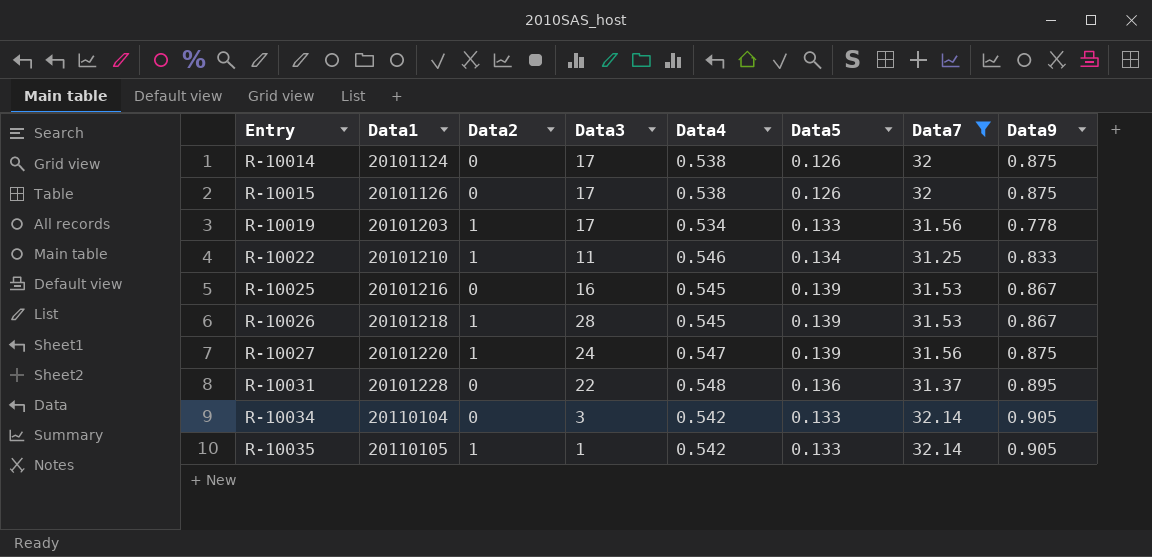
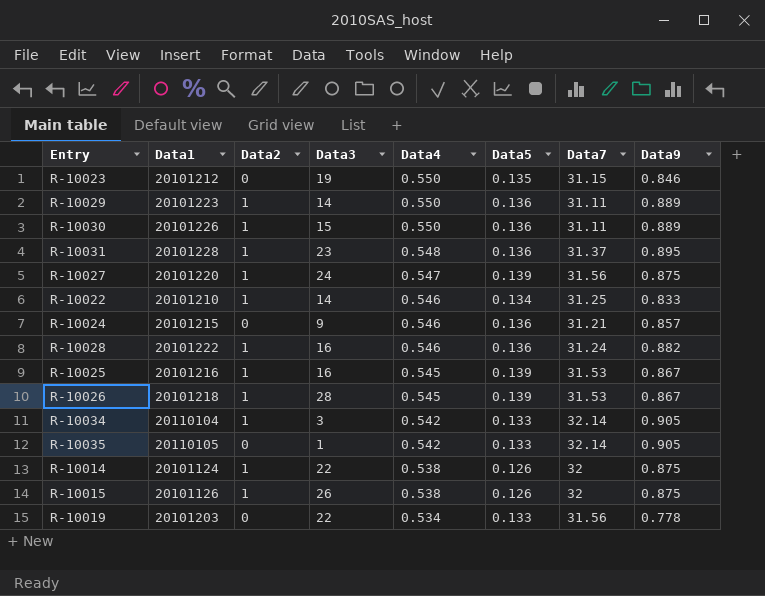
filter: Data7 >= 31.25 -> none
row order: Entry ascending -> Data4 descending
R-10031 | Data2: 0 -> 1
R-10031 | Data3: 22 -> 23
R-10022 | Data3: 11 -> 14
R-10025 | Data2: 0 -> 1
R-10034 | Data2: 0 -> 1
R-10035 | Data2: 1 -> 0
R-10014 | Data2: 0 -> 1
R-10014 | Data3: 17 -> 22
R-10015 | Data2: 0 -> 1
R-10015 | Data3: 17 -> 26
R-10019 | Data2: 1 -> 0
R-10019 | Data3: 17 -> 22

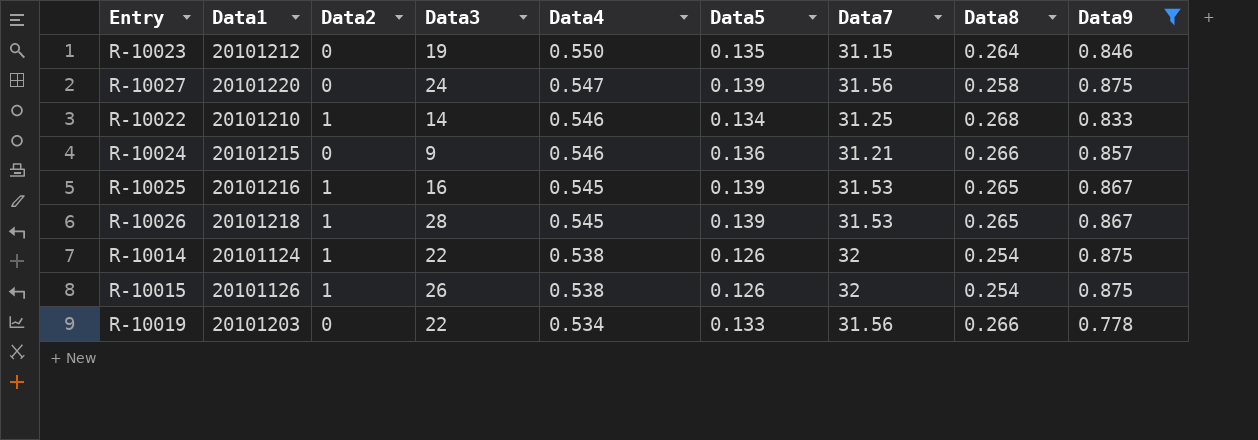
filter: none -> Data9 <= 0.875
column Data8 | position: none -> 8
R-10027 | Data2: 1 -> 0

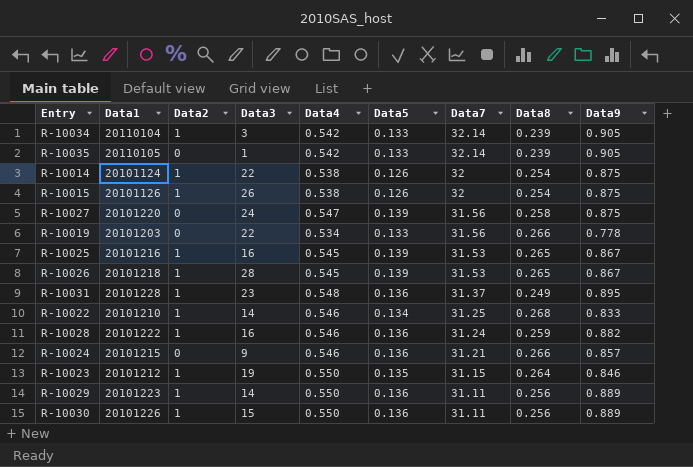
filter: Data9 <= 0.875 -> none
row order: Data4 descending -> Data7 descending
R-10023 | Data2: 0 -> 1

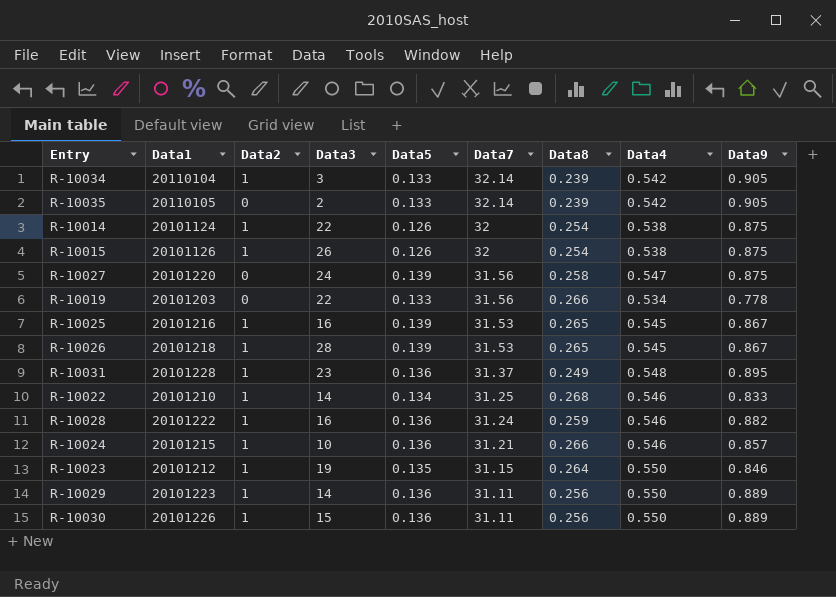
column Data4 | position: 5 -> 8
R-10035 | Data3: 1 -> 2
R-10024 | Data2: 0 -> 1
R-10024 | Data3: 9 -> 10

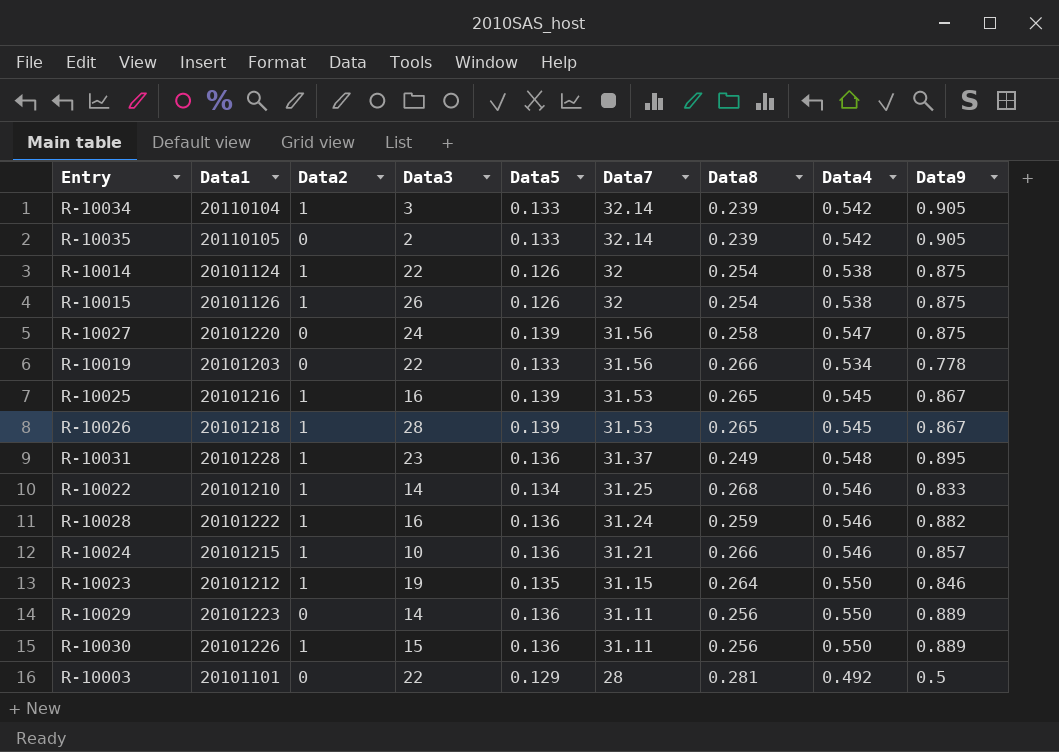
R-10029 | Data2: 1 -> 0
row R-10003: none -> 20101101 | 0 | 22 | 0.129 | 28 | 0.281 | 0.492 | 0.5

